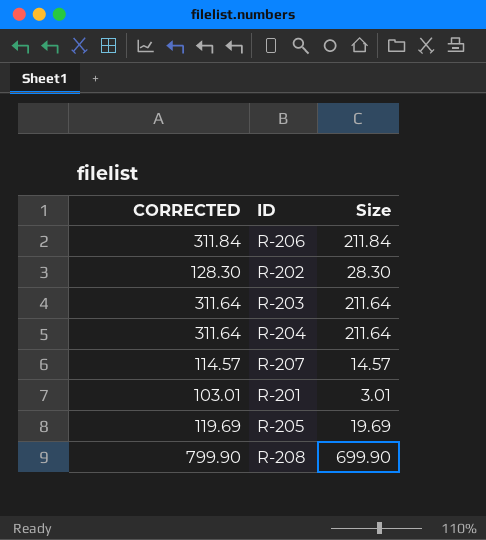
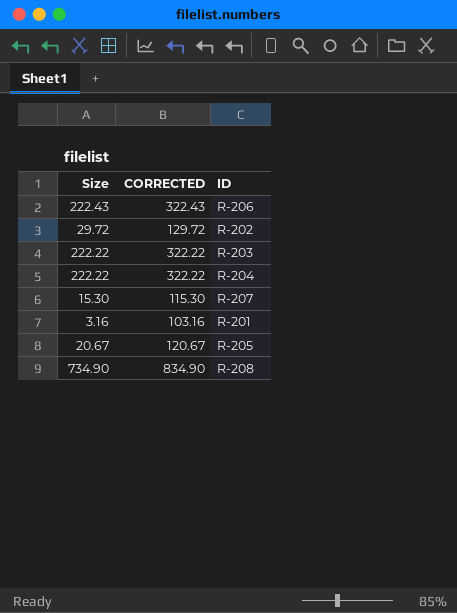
column Size | position: 3 -> 1
R-206 | Size: 211.84 -> 222.43
R-206 | CORRECTED: 311.84 -> 322.43
R-202 | Size: 28.30 -> 29.72
R-202 | CORRECTED: 128.30 -> 129.72
R-203 | Size: 211.64 -> 222.22
R-203 | CORRECTED: 311.64 -> 322.22
R-204 | Size: 211.64 -> 222.22
R-204 | CORRECTED: 311.64 -> 322.22
R-207 | Size: 14.57 -> 15.30
R-207 | CORRECTED: 114.57 -> 115.30
R-201 | Size: 3.01 -> 3.16
R-201 | CORRECTED: 103.01 -> 103.16
R-205 | Size: 19.69 -> 20.67
R-205 | CORRECTED: 119.69 -> 120.67
R-208 | Size: 699.90 -> 734.90
R-208 | CORRECTED: 799.90 -> 834.90

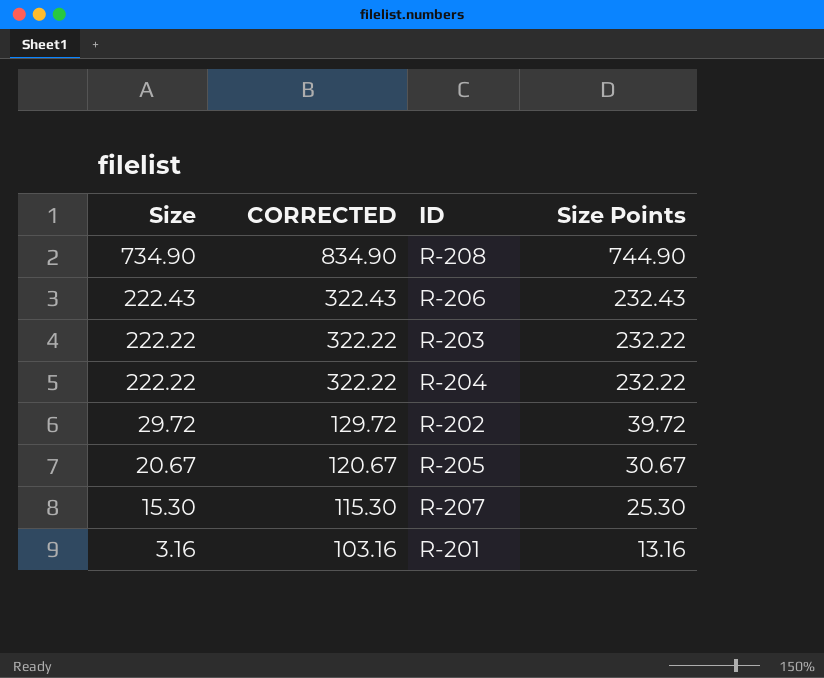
row order: none -> Size descending
column Size Points | formula: none -> [Size] + 10

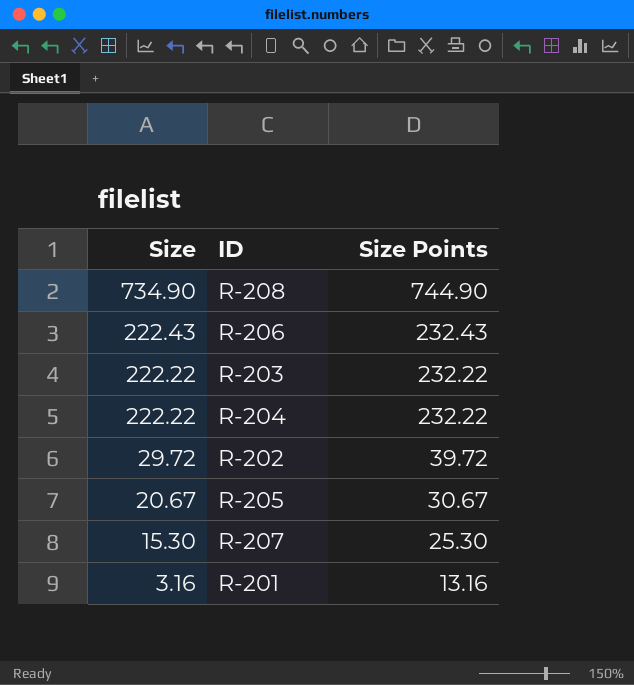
column CORRECTED | formula: [Size] + 100 -> none

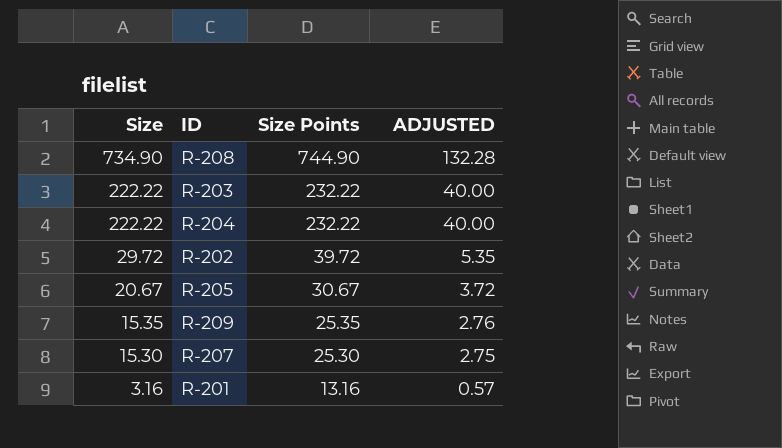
column ADJUSTED | formula: none -> [Size] * 0.18
row R-206: 222.43 | 232.43 -> none
row R-209: none -> 15.35 | 25.35 | 2.76

